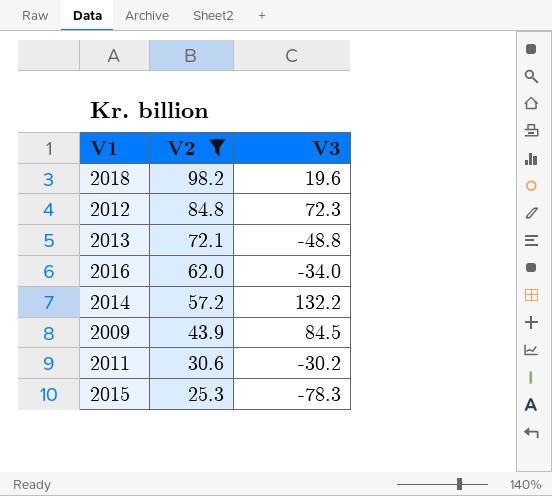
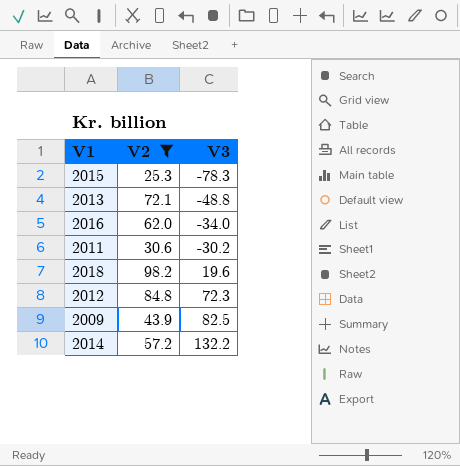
row order: V2 descending -> V3 ascending
2009 | V3: 84.5 -> 82.5

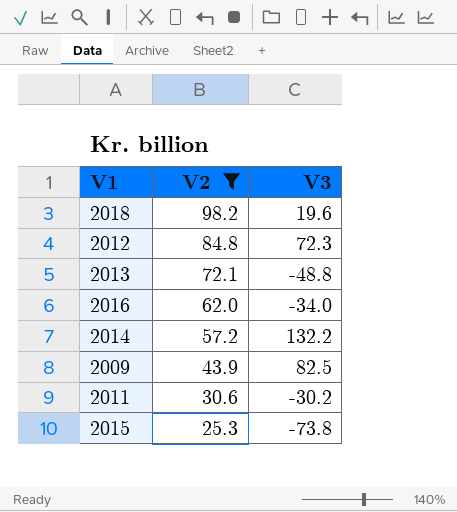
row order: V3 ascending -> V2 descending
2015 | V3: -78.3 -> -73.8

